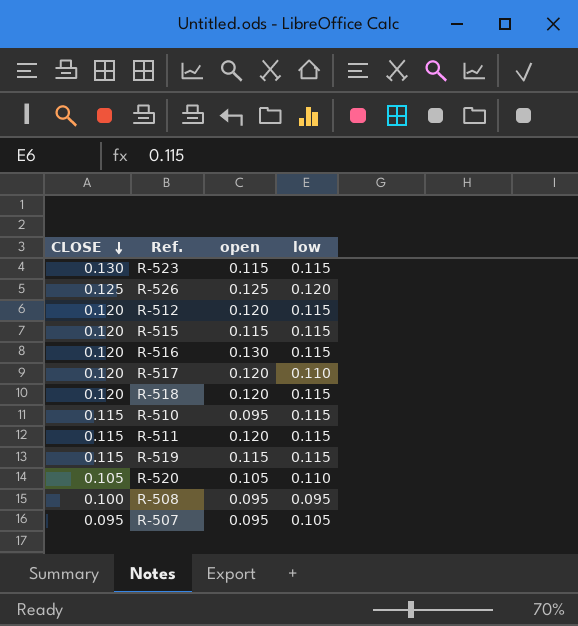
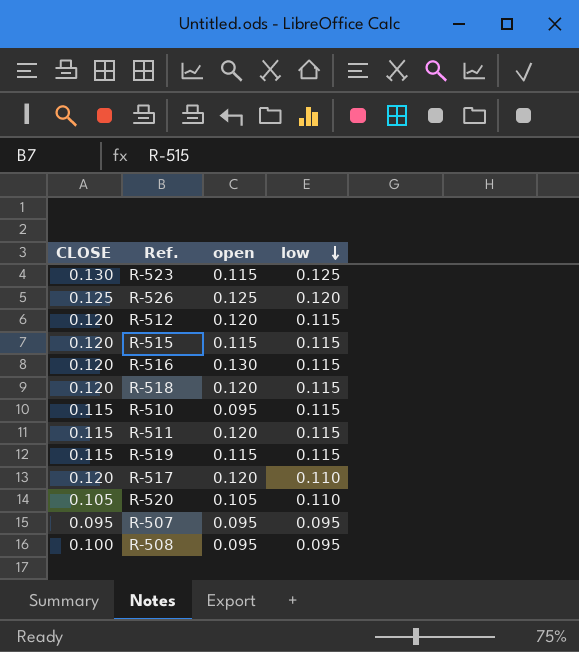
row order: CLOSE descending -> low descending
R-523 | low: 0.115 -> 0.125
R-507 | low: 0.105 -> 0.095

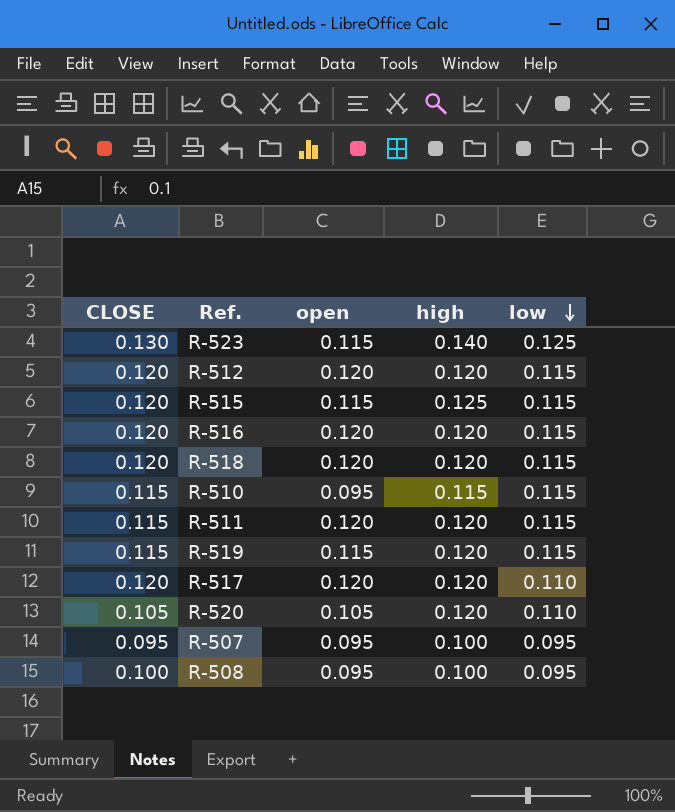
column high | position: none -> 4
row R-526: 0.125 | 0.125 | 0.120 -> none
R-516 | open: 0.130 -> 0.120

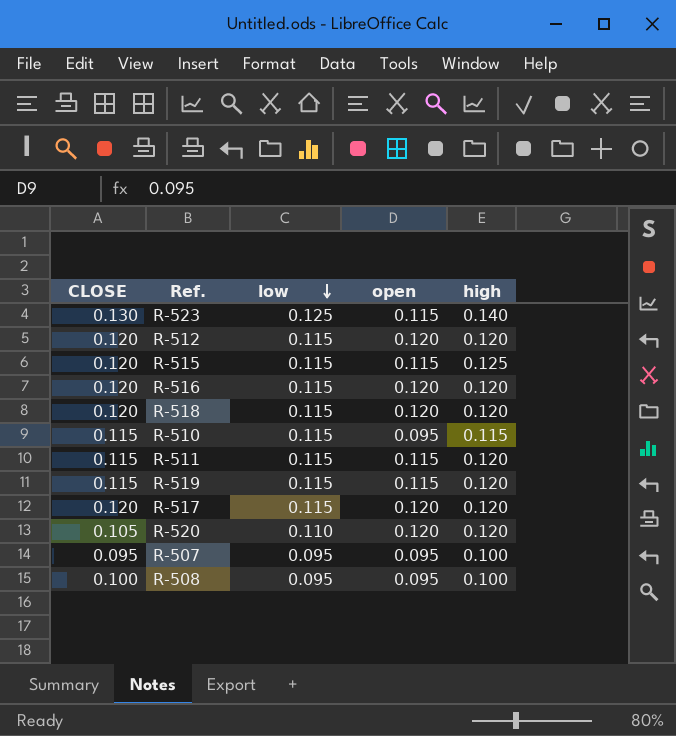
column low | position: 5 -> 3
R-511 | open: 0.120 -> 0.115
R-517 | low: 0.110 -> 0.115
R-520 | open: 0.105 -> 0.120

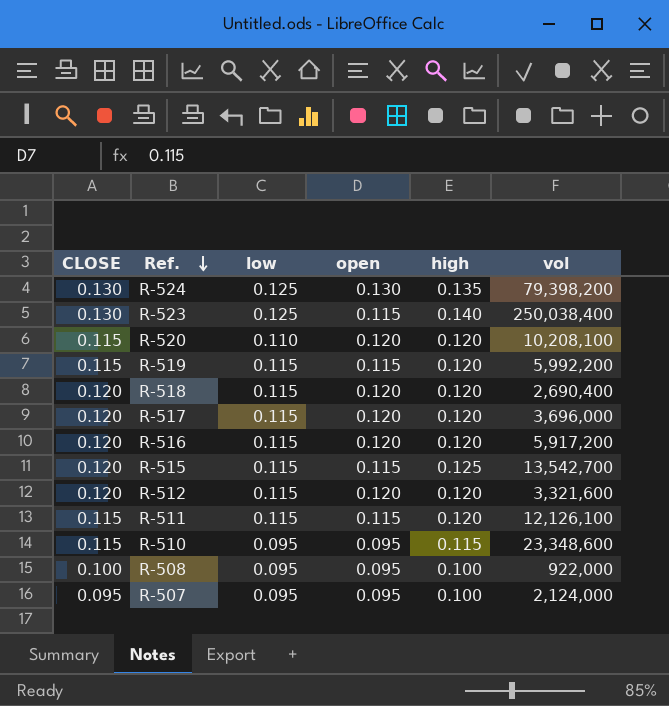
row order: low descending -> Ref. descending
column vol | position: none -> 6
row R-524: none -> 0.130 | 0.125 | 0.130 | 0.135 | 79,398,200
R-520 | CLOSE: 0.105 -> 0.115
R-510 | low: 0.115 -> 0.095

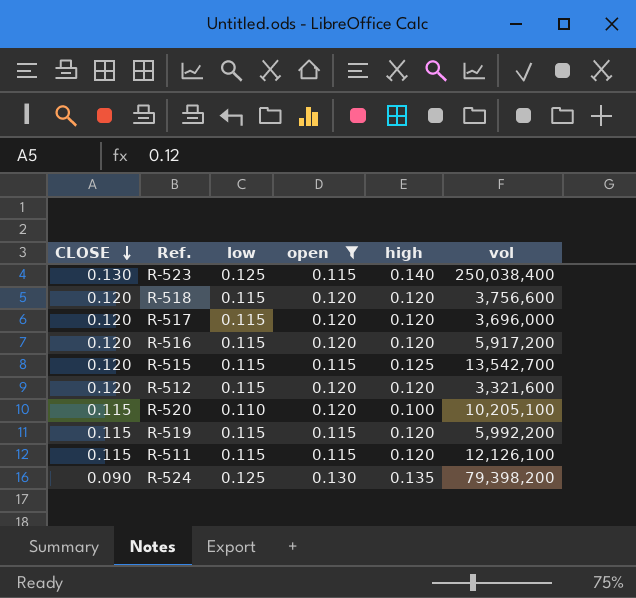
filter: none -> open != 0.095
row order: Ref. descending -> CLOSE descending
R-518 | vol: 2,690,400 -> 3,756,600
R-520 | high: 0.120 -> 0.100
R-520 | vol: 10,208,100 -> 10,205,100
R-524 | CLOSE: 0.130 -> 0.090

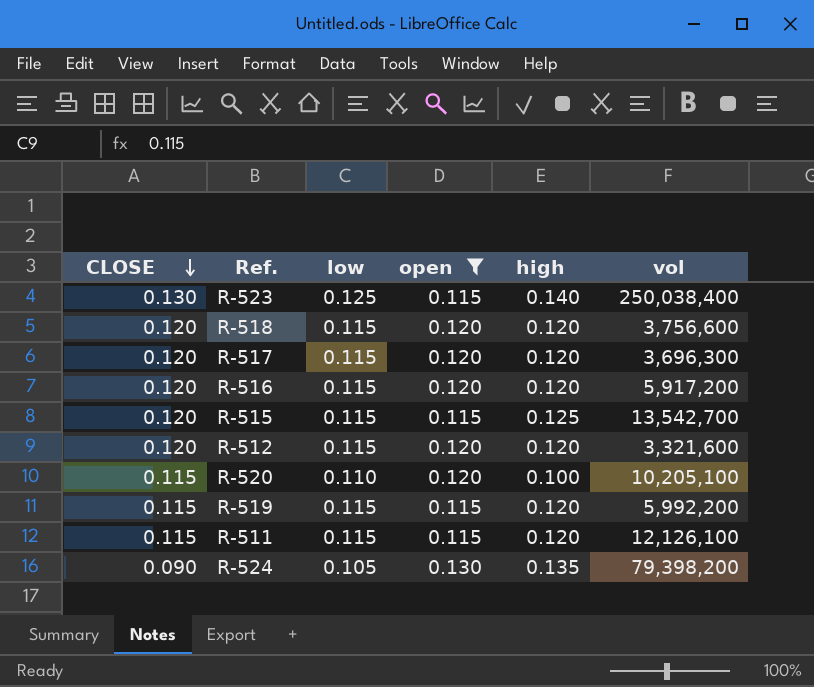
R-517 | vol: 3,696,000 -> 3,696,300
R-524 | low: 0.125 -> 0.105

